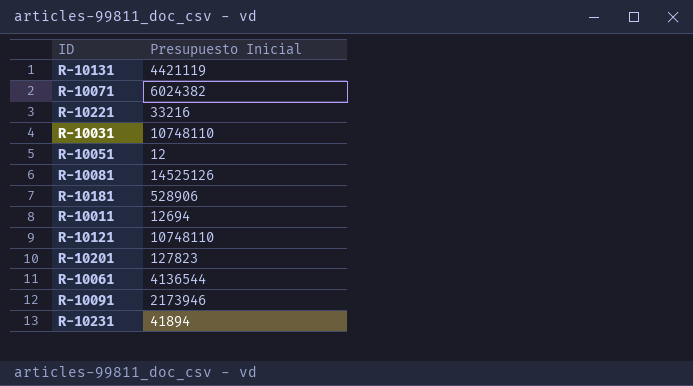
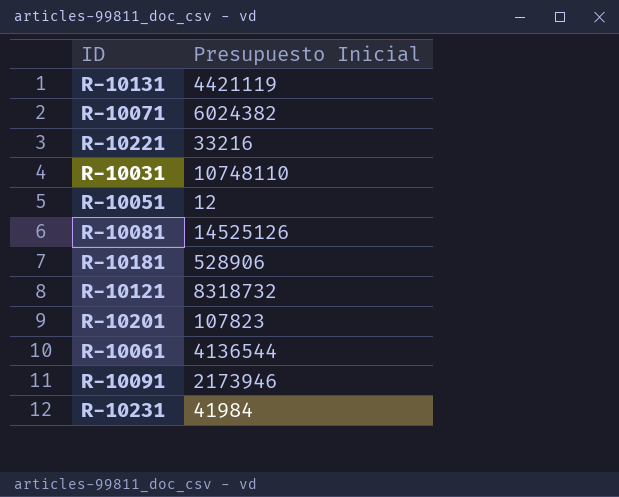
row R-10011: 12694 -> none
R-10121 | Presupuesto Inicial: 10748110 -> 8318732
R-10201 | Presupuesto Inicial: 127823 -> 107823
R-10231 | Presupuesto Inicial: 41894 -> 41984

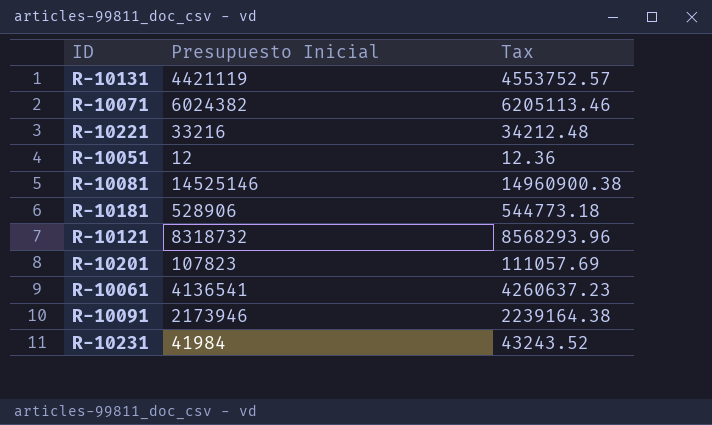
column Tax | formula: none -> [Presupuesto Inicial] * 1.03
row R-10031: 10748110 -> none
R-10081 | Presupuesto Inicial: 14525126 -> 14525146
R-10061 | Presupuesto Inicial: 4136544 -> 4136541

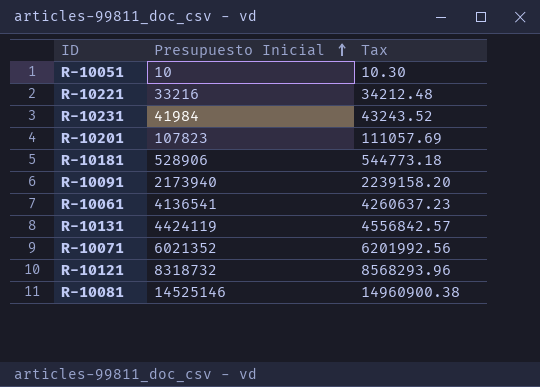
row order: none -> Presupuesto Inicial ascending
R-10051 | Presupuesto Inicial: 12 -> 10
R-10051 | Tax: 12.36 -> 10.30
R-10091 | Presupuesto Inicial: 2173946 -> 2173940
R-10091 | Tax: 2239164.38 -> 2239158.20
R-10131 | Presupuesto Inicial: 4421119 -> 4424119
R-10131 | Tax: 4553752.57 -> 4556842.57
R-10071 | Presupuesto Inicial: 6024382 -> 6021352
R-10071 | Tax: 6205113.46 -> 6201992.56

